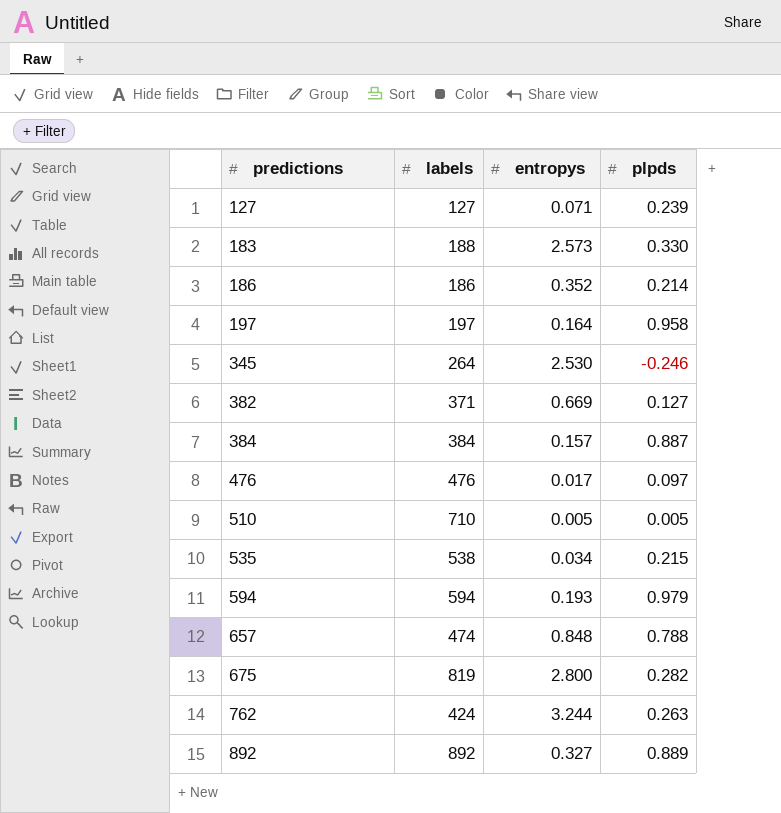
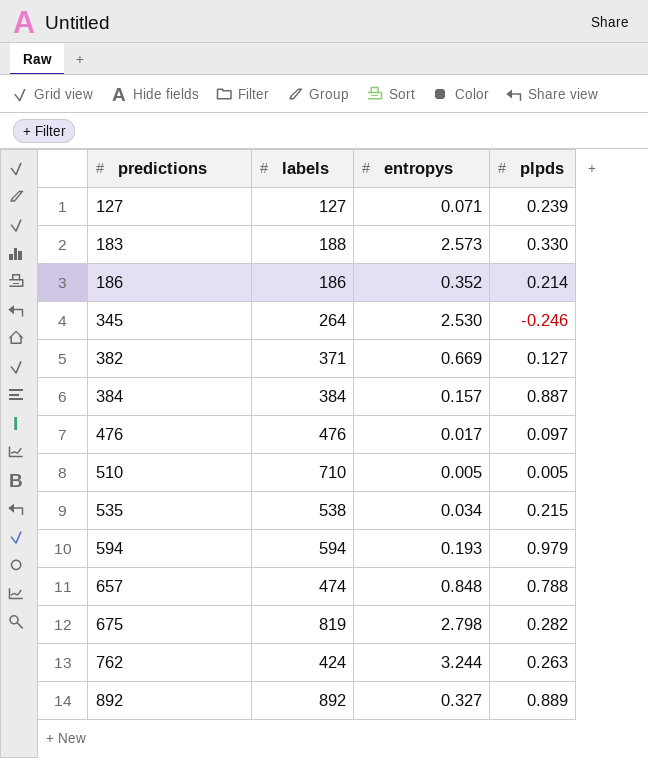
row 197: 197 | 0.164 | 0.958 -> none
675 | entropys: 2.800 -> 2.798

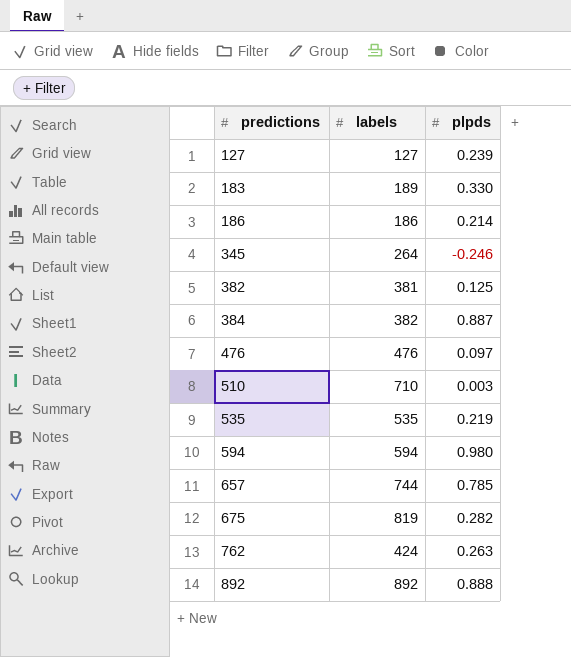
column entropys | position: 3 -> none
183 | labels: 188 -> 189
382 | labels: 371 -> 381
382 | plpds: 0.127 -> 0.125
384 | labels: 384 -> 382
510 | plpds: 0.005 -> 0.003
535 | labels: 538 -> 535
535 | plpds: 0.215 -> 0.219
594 | plpds: 0.979 -> 0.980
657 | labels: 474 -> 744
657 | plpds: 0.788 -> 0.785
892 | plpds: 0.889 -> 0.888

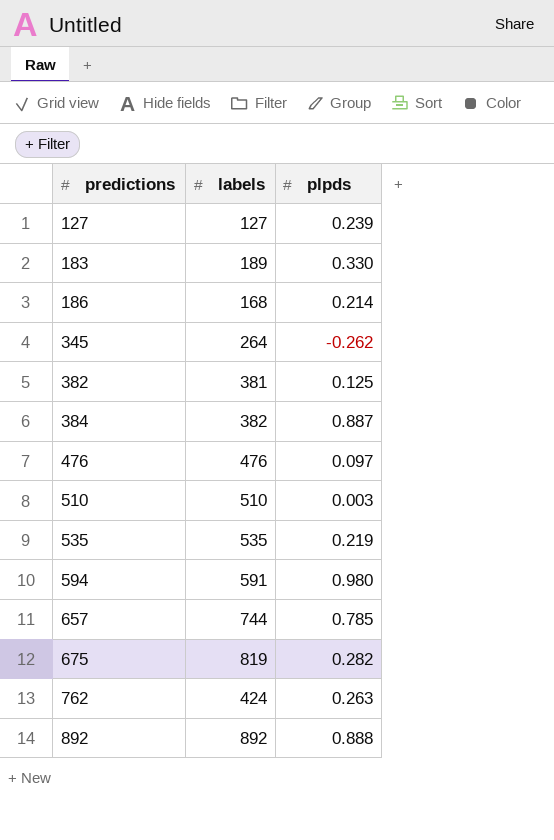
186 | labels: 186 -> 168
345 | plpds: -0.246 -> -0.262
510 | labels: 710 -> 510
594 | labels: 594 -> 591

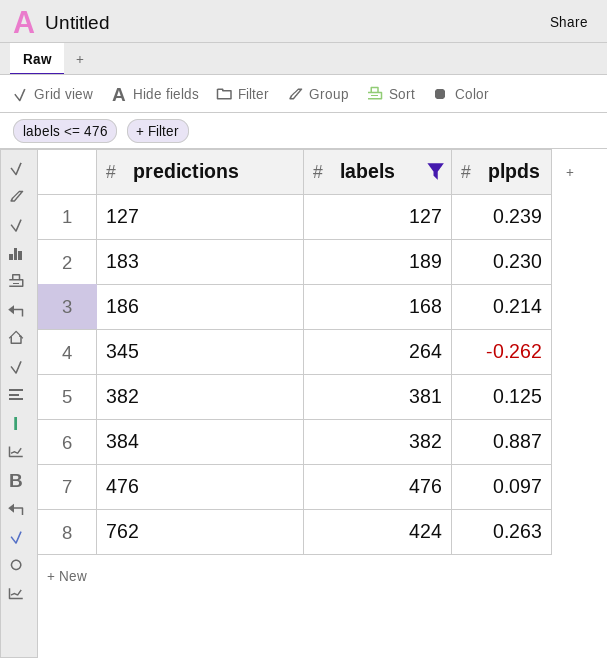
filter: none -> labels <= 476
183 | plpds: 0.330 -> 0.230

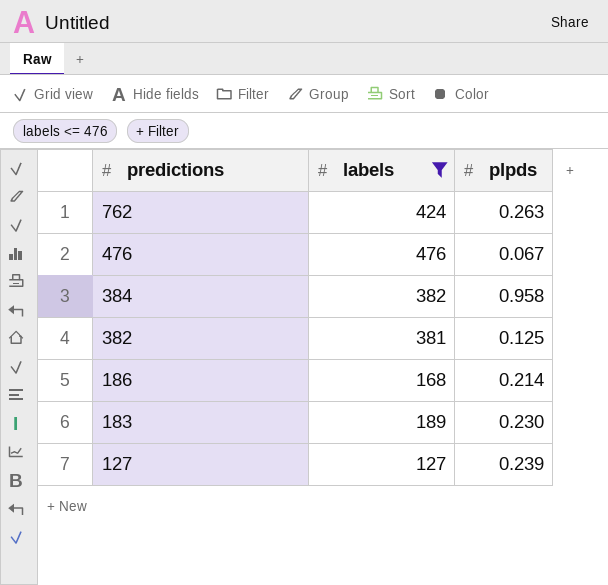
row order: predictions ascending -> predictions descending
row 345: 264 | -0.262 -> none
476 | plpds: 0.097 -> 0.067
384 | plpds: 0.887 -> 0.958

